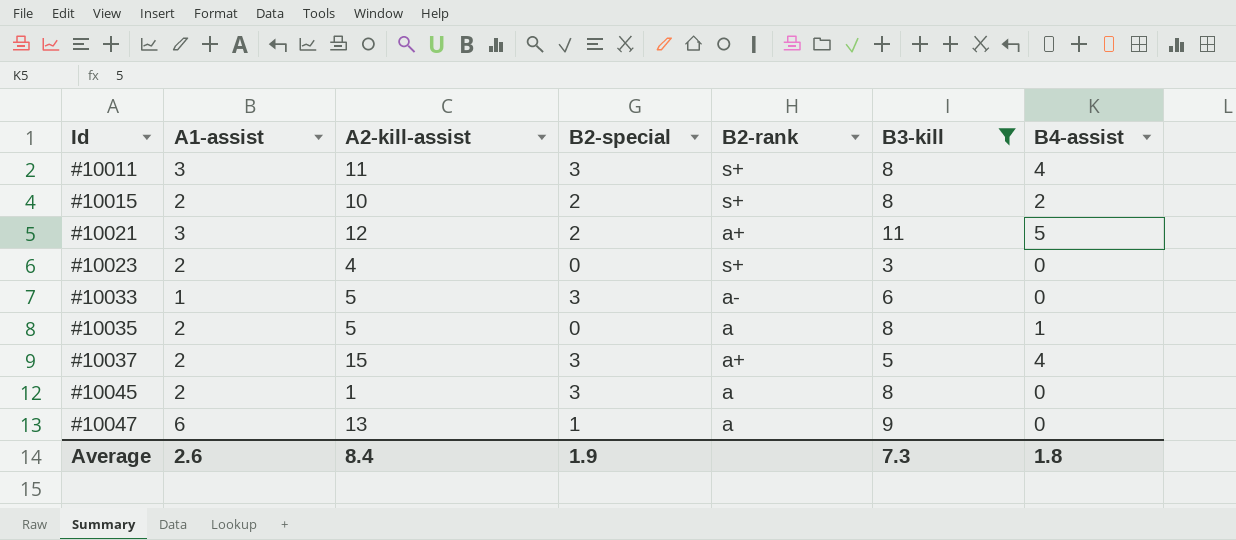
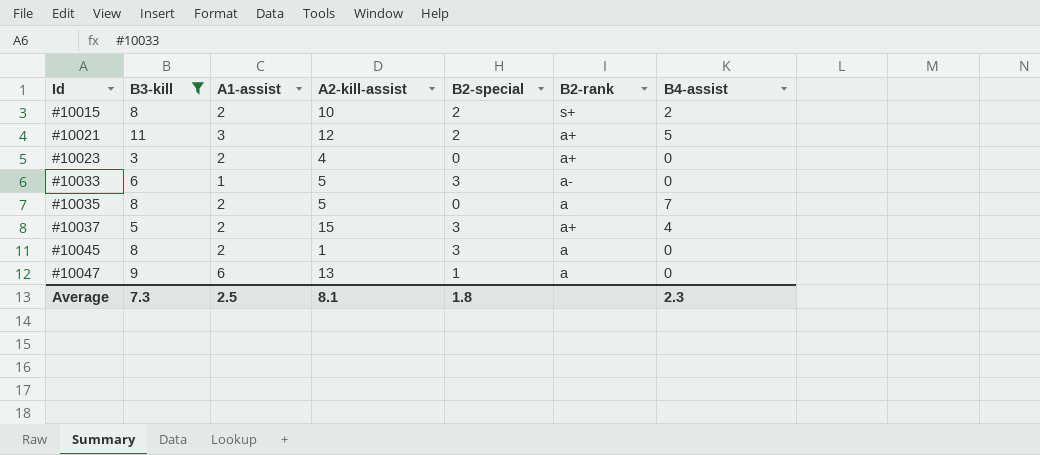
column B3-kill | position: 6 -> 2
row #10011: 3 | 11 | 3 | s+ | 8 | 4 -> none
#10023 | B2-rank: s+ -> a+
#10035 | B4-assist: 1 -> 7
Average | A1-assist: 2.6 -> 2.5
Average | A2-kill-assist: 8.4 -> 8.1
Average | B2-special: 1.9 -> 1.8
Average | B4-assist: 1.8 -> 2.3

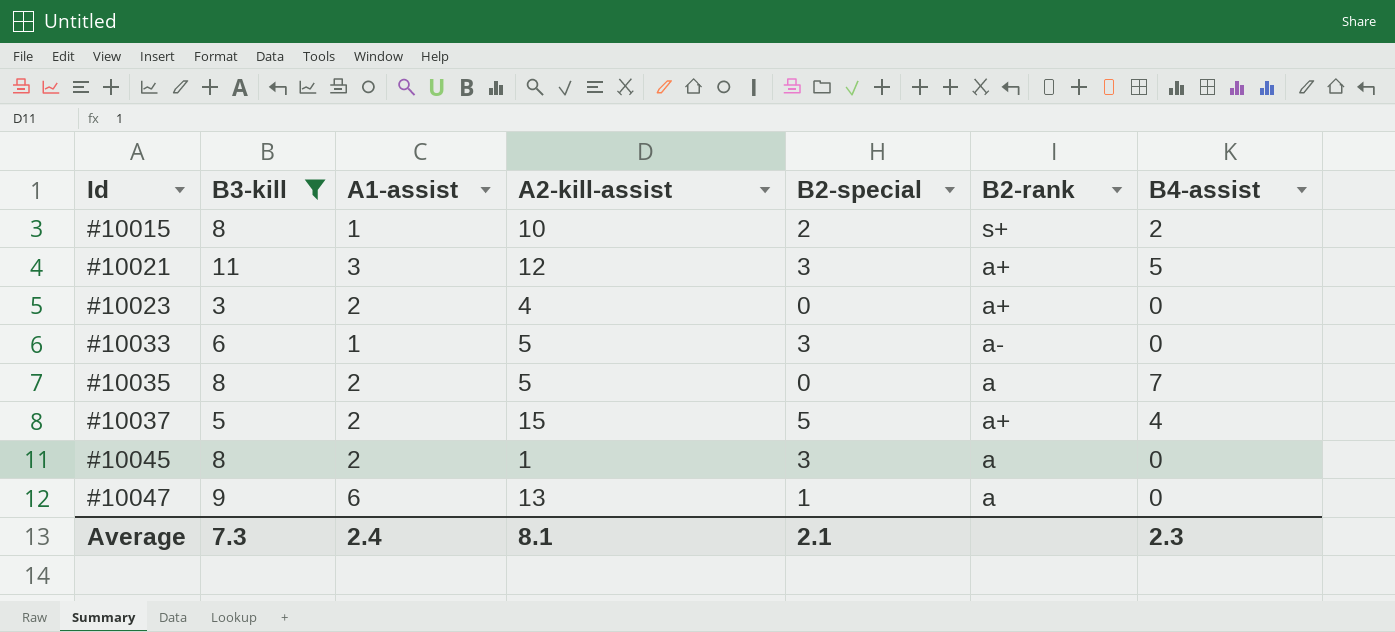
#10015 | A1-assist: 2 -> 1
#10021 | B2-special: 2 -> 3
#10037 | B2-special: 3 -> 5
Average | A1-assist: 2.5 -> 2.4
Average | B2-special: 1.8 -> 2.1

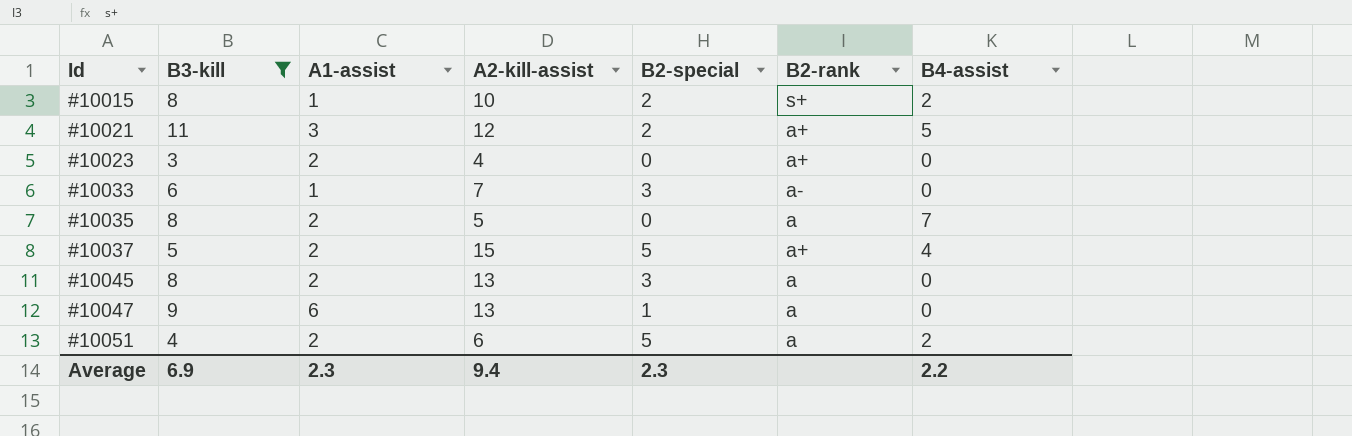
#10021 | B2-special: 3 -> 2
#10033 | A2-kill-assist: 5 -> 7
#10045 | A2-kill-assist: 1 -> 13
row #10051: none -> 4 | 2 | 6 | 5 | a | 2
Average | B3-kill: 7.3 -> 6.9
Average | A1-assist: 2.4 -> 2.3
Average | A2-kill-assist: 8.1 -> 9.4
Average | B2-special: 2.1 -> 2.3
Average | B4-assist: 2.3 -> 2.2

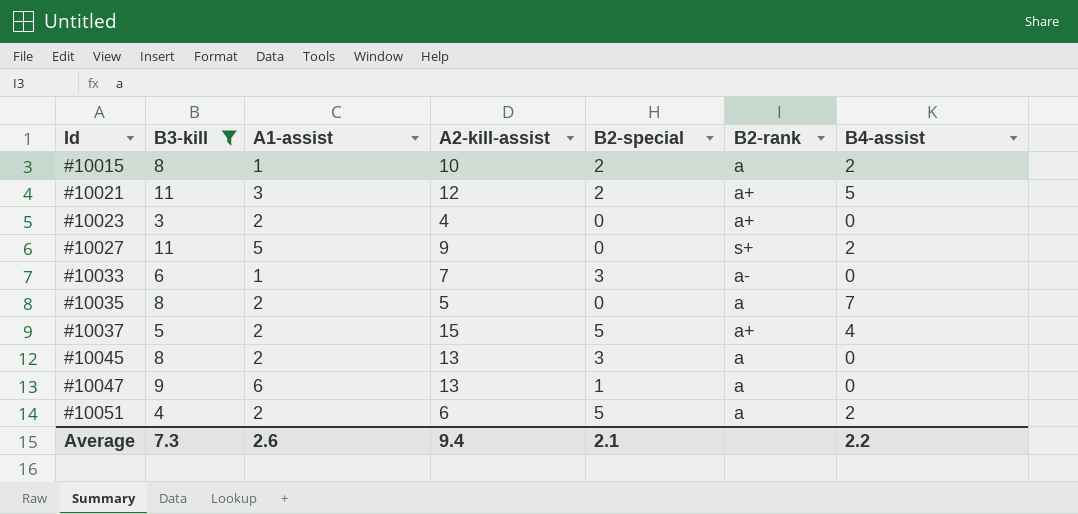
#10015 | B2-rank: s+ -> a
row #10027: none -> 11 | 5 | 9 | 0 | s+ | 2
Average | B3-kill: 6.9 -> 7.3
Average | A1-assist: 2.3 -> 2.6
Average | B2-special: 2.3 -> 2.1

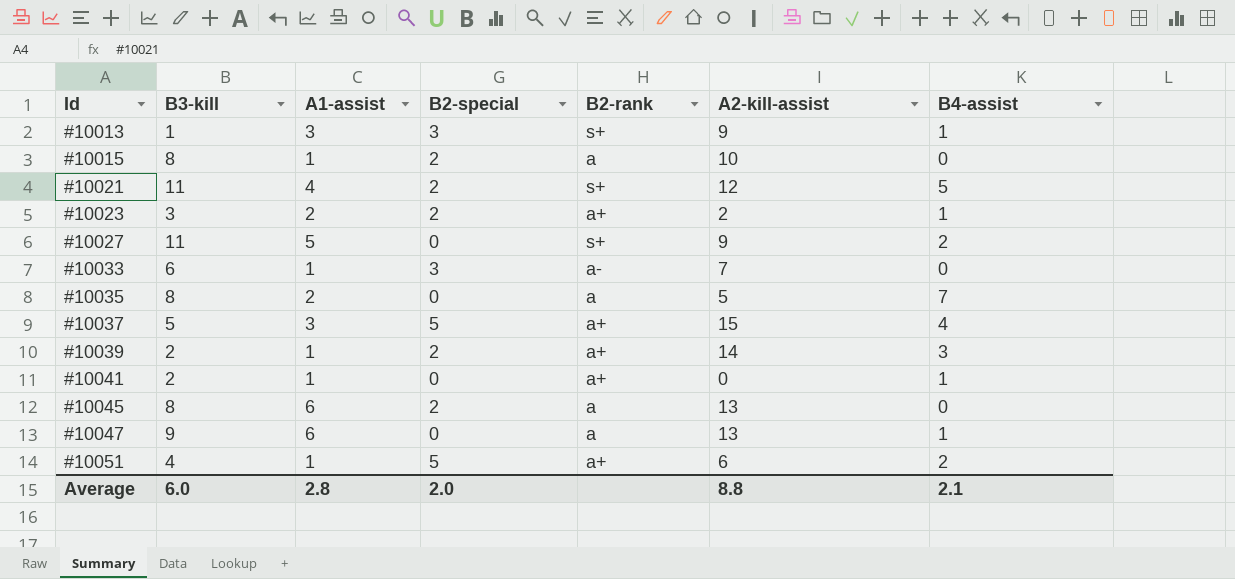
filter: B3-kill >= 3 -> none
column A2-kill-assist | position: 4 -> 6
#10015 | B4-assist: 2 -> 0
#10021 | A1-assist: 3 -> 4
#10021 | B2-rank: a+ -> s+
#10023 | B2-special: 0 -> 2
#10023 | A2-kill-assist: 4 -> 2
#10023 | B4-assist: 0 -> 1
#10037 | A1-assist: 2 -> 3
#10045 | A1-assist: 2 -> 6
#10045 | B2-special: 3 -> 2
#10047 | B2-special: 1 -> 0
#10047 | B4-assist: 0 -> 1
#10051 | A1-assist: 2 -> 1
#10051 | B2-rank: a -> a+
Average | B3-kill: 7.3 -> 6.0
Average | A1-assist: 2.6 -> 2.8
Average | B2-special: 2.1 -> 2.0
Average | A2-kill-assist: 9.4 -> 8.8
Average | B4-assist: 2.2 -> 2.1

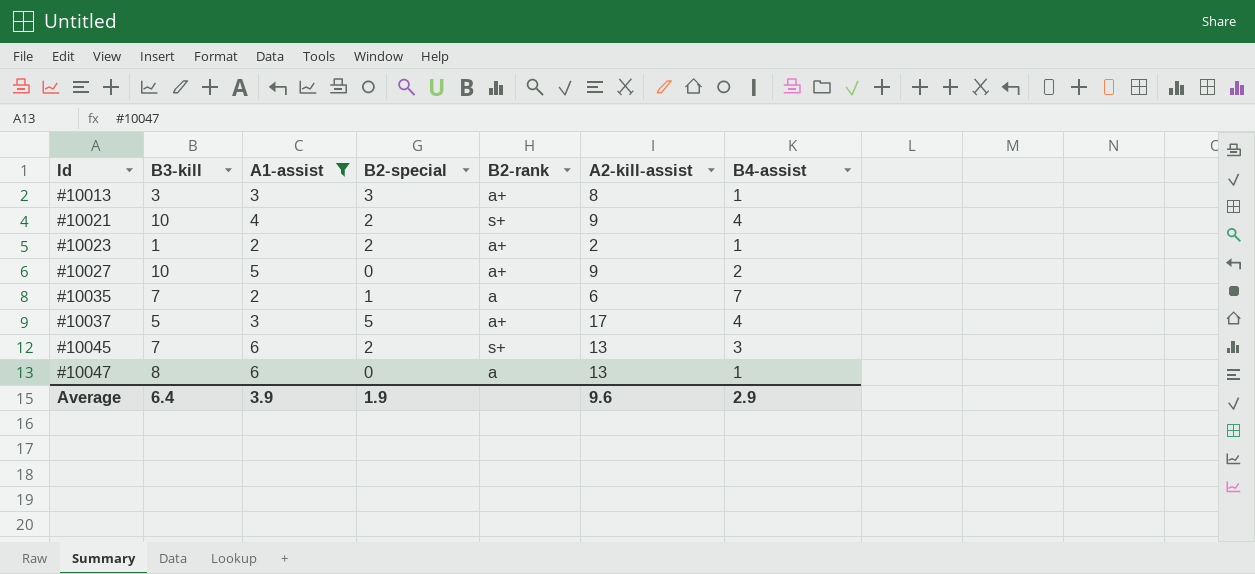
filter: none -> A1-assist != 1
#10013 | B3-kill: 1 -> 3
#10013 | B2-rank: s+ -> a+
#10013 | A2-kill-assist: 9 -> 8
#10021 | B3-kill: 11 -> 10
#10021 | A2-kill-assist: 12 -> 9
#10021 | B4-assist: 5 -> 4
#10023 | B3-kill: 3 -> 1
#10027 | B3-kill: 11 -> 10
#10027 | B2-rank: s+ -> a+
#10035 | B3-kill: 8 -> 7
#10035 | B2-special: 0 -> 1
#10035 | A2-kill-assist: 5 -> 6
#10037 | A2-kill-assist: 15 -> 17
#10045 | B3-kill: 8 -> 7
#10045 | B2-rank: a -> s+
#10045 | B4-assist: 0 -> 3
#10047 | B3-kill: 9 -> 8
Average | B3-kill: 6.0 -> 6.4
Average | A1-assist: 2.8 -> 3.9
Average | B2-special: 2.0 -> 1.9
Average | A2-kill-assist: 8.8 -> 9.6
Average | B4-assist: 2.1 -> 2.9

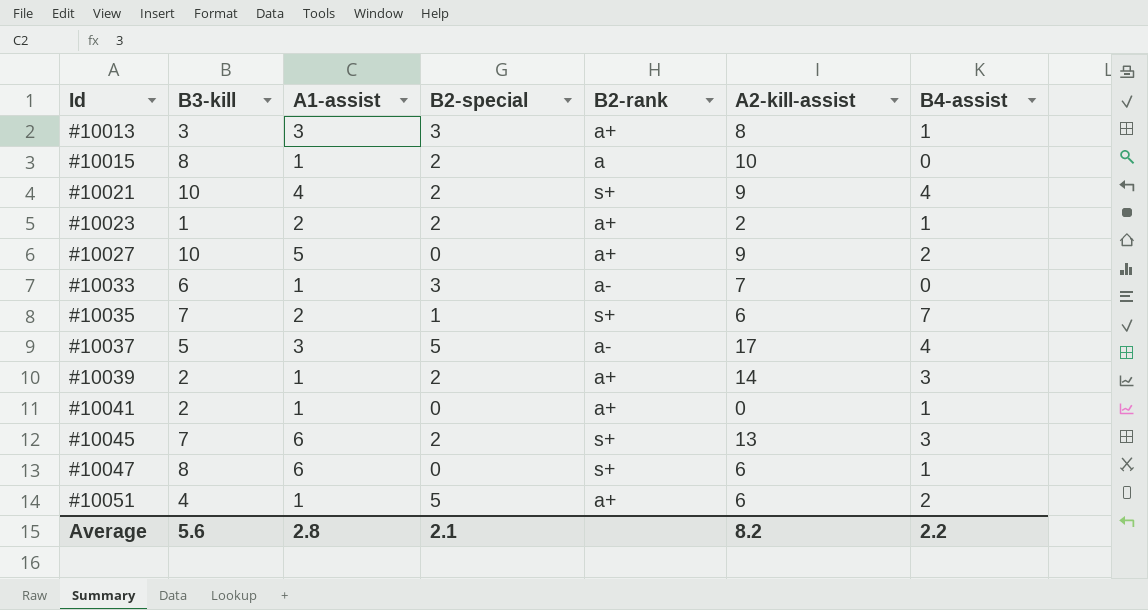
filter: A1-assist != 1 -> none
#10035 | B2-rank: a -> s+
#10037 | B2-rank: a+ -> a-
#10047 | B2-rank: a -> s+
#10047 | A2-kill-assist: 13 -> 6
Average | B3-kill: 6.4 -> 5.6
Average | A1-assist: 3.9 -> 2.8
Average | B2-special: 1.9 -> 2.1
Average | A2-kill-assist: 9.6 -> 8.2
Average | B4-assist: 2.9 -> 2.2

